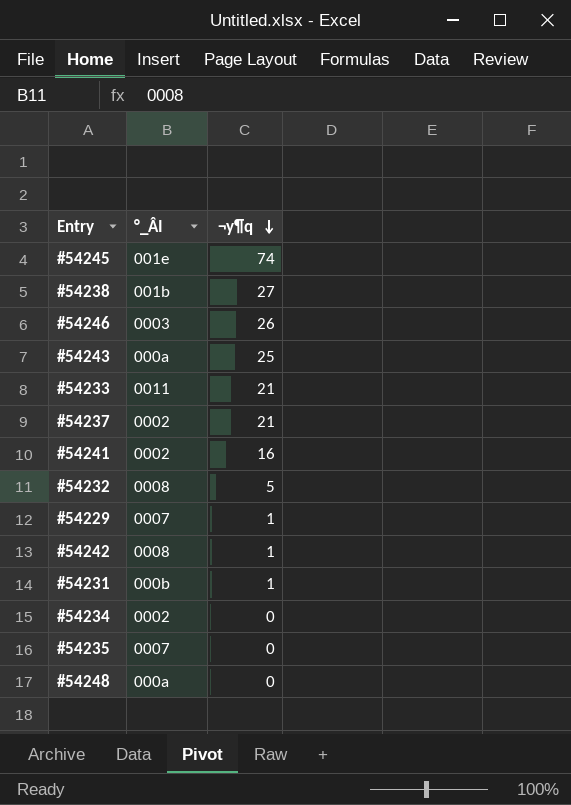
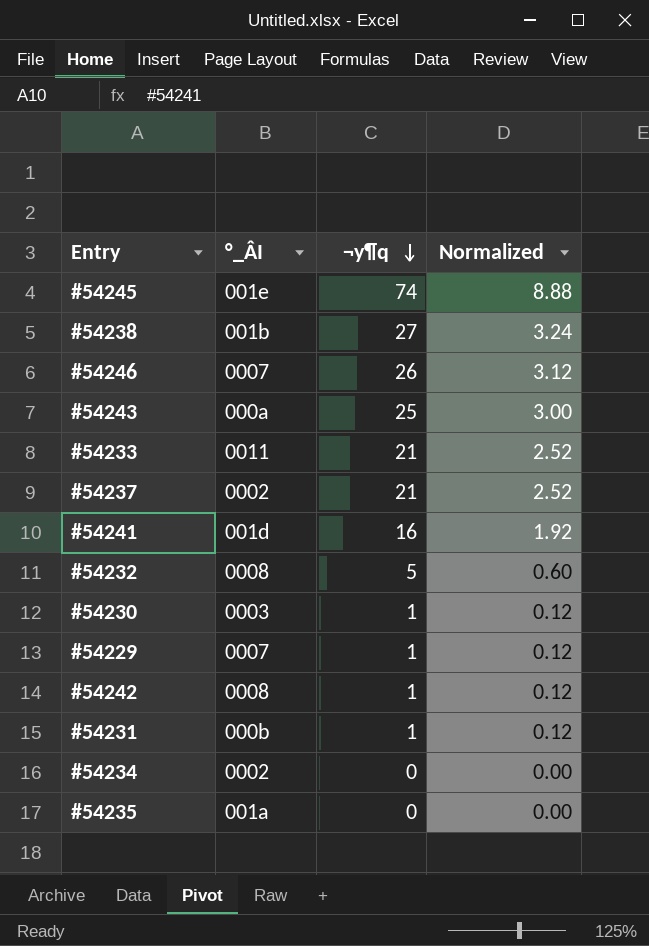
column Normalized | formula: none -> [¬y¶q] * 0.12
row #54248: 000a | 0 -> none
#54246 | °_ÂI: 0003 -> 0007
#54241 | °_ÂI: 0002 -> 001d
row #54230: none -> 0003 | 1 | 0.12
#54235 | °_ÂI: 0007 -> 001a

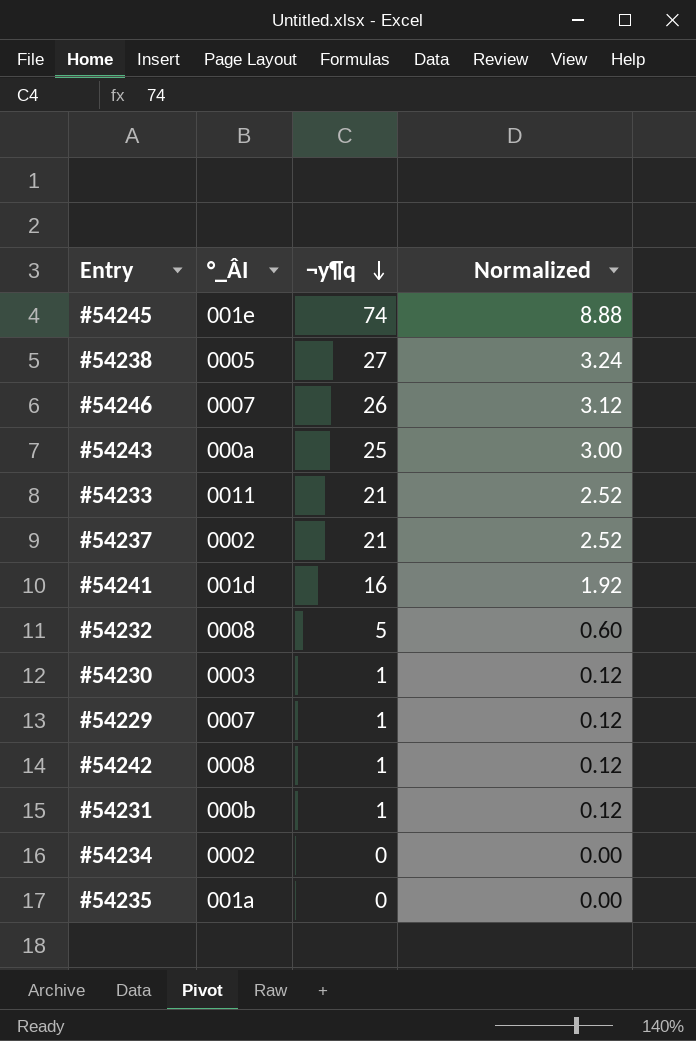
#54238 | °_ÂI: 001b -> 0005

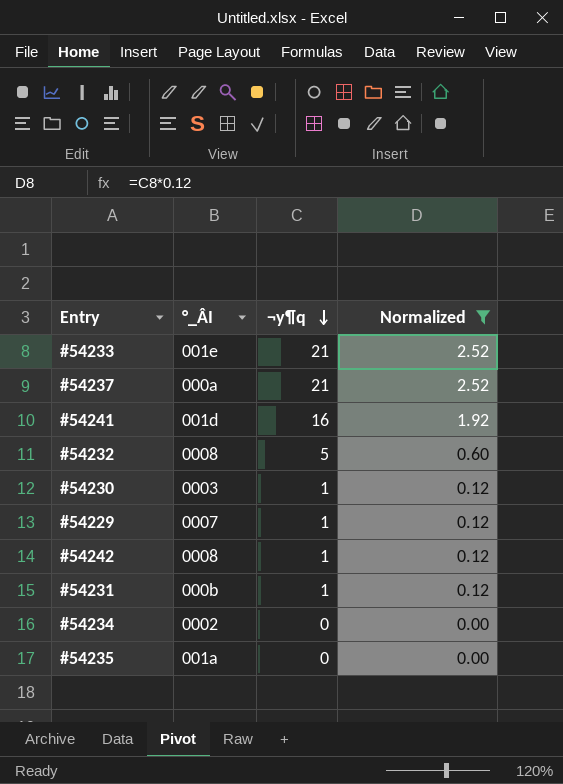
filter: none -> Normalized <= 2.52
#54233 | °_ÂI: 0011 -> 001e
#54237 | °_ÂI: 0002 -> 000a

